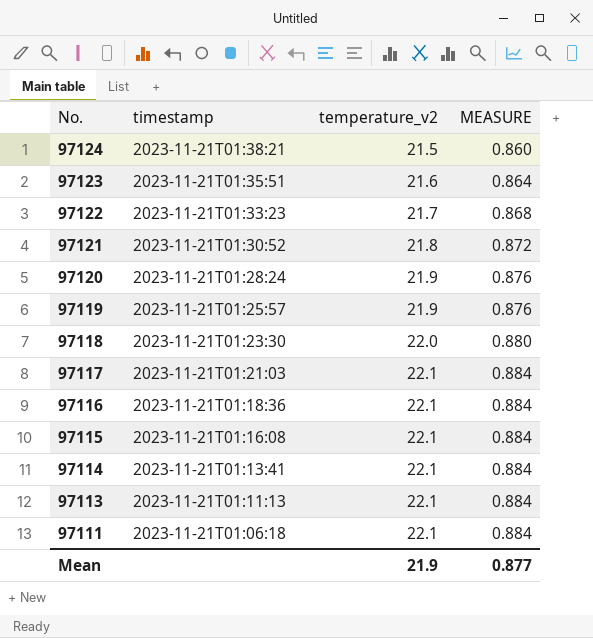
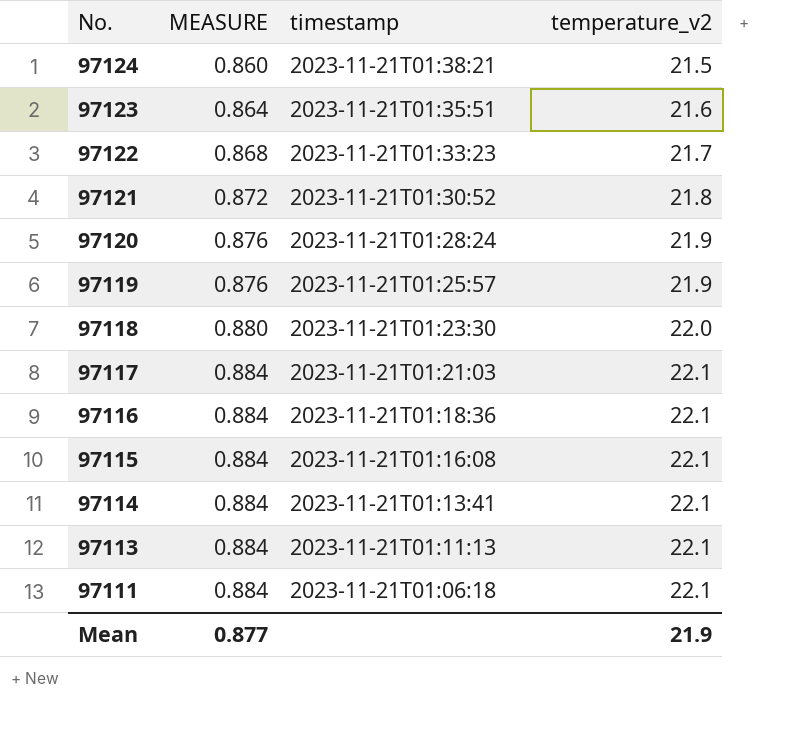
column MEASURE | position: 4 -> 2

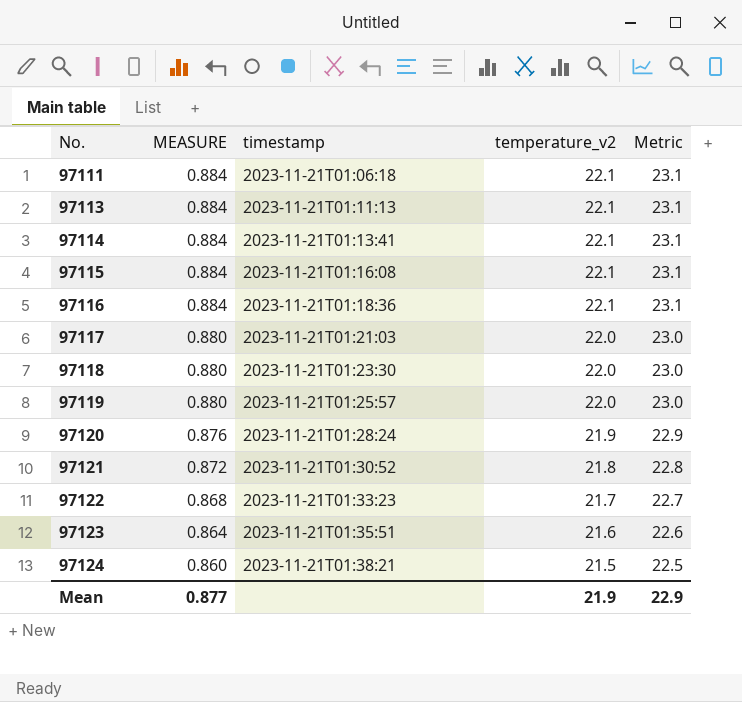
row order: No. descending -> No. ascending
column Metric | formula: none -> [temperature_v2] + 1
97117 | MEASURE: 0.884 -> 0.880
97117 | temperature_v2: 22.1 -> 22.0
97119 | MEASURE: 0.876 -> 0.880
97119 | temperature_v2: 21.9 -> 22.0

